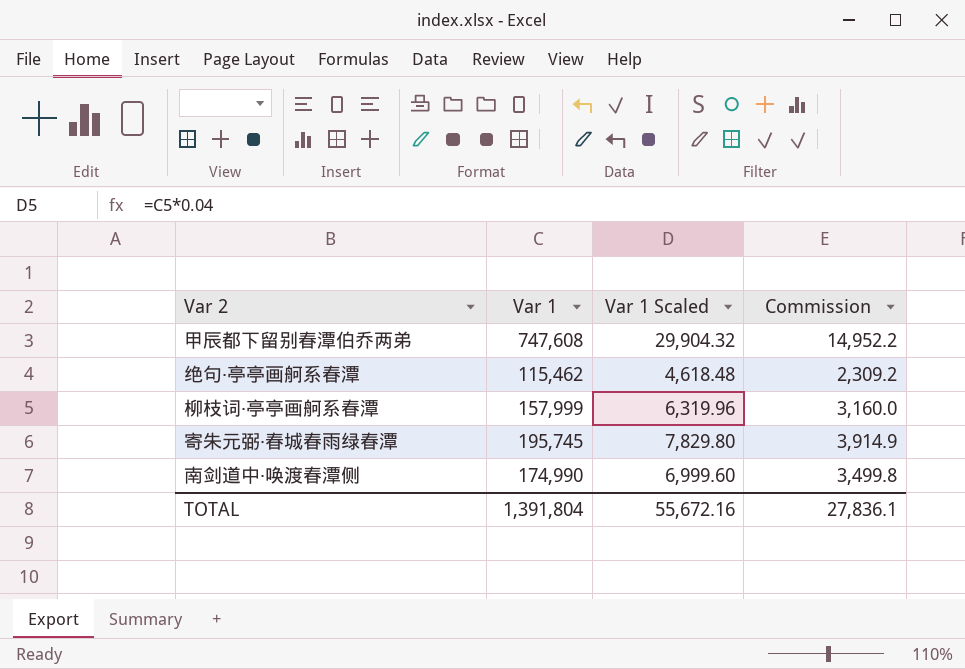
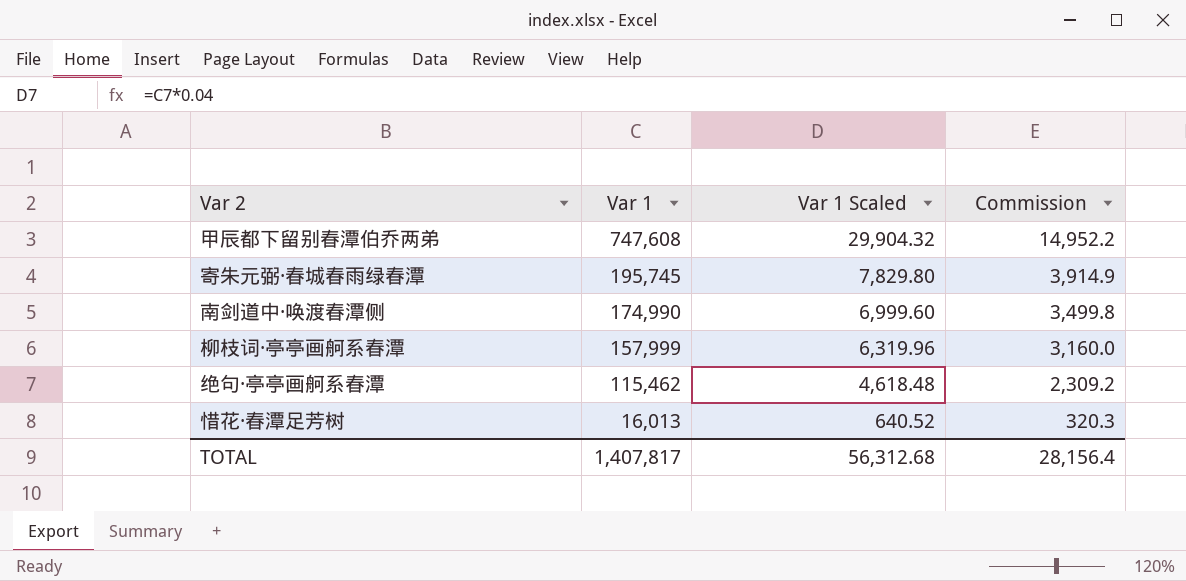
row order: none -> Var 1 descending
row 惜花·春潭足芳树: none -> 16,013 | 640.52 | 320.3
TOTAL | Var 1: 1,391,804 -> 1,407,817
TOTAL | Var 1 Scaled: 55,672.16 -> 56,312.68
TOTAL | Commission: 27,836.1 -> 28,156.4

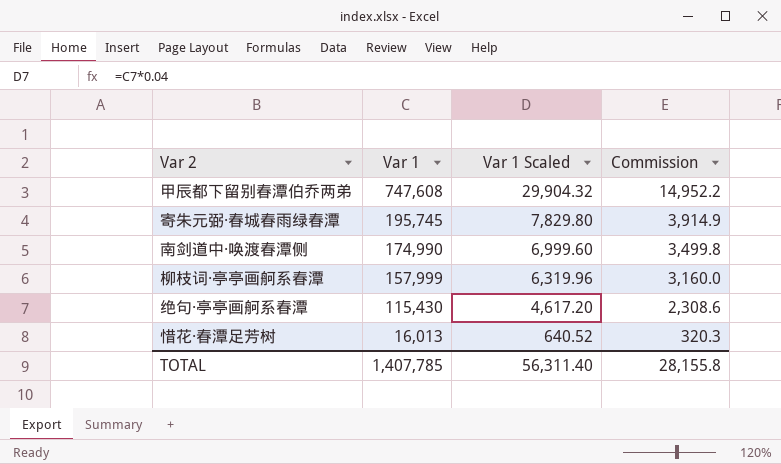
绝句·亭亭画舸系春潭 | Var 1: 115,462 -> 115,430
绝句·亭亭画舸系春潭 | Var 1 Scaled: 4,618.48 -> 4,617.20
绝句·亭亭画舸系春潭 | Commission: 2,309.2 -> 2,308.6
TOTAL | Var 1: 1,407,817 -> 1,407,785
TOTAL | Var 1 Scaled: 56,312.68 -> 56,311.40
TOTAL | Commission: 28,156.4 -> 28,155.8

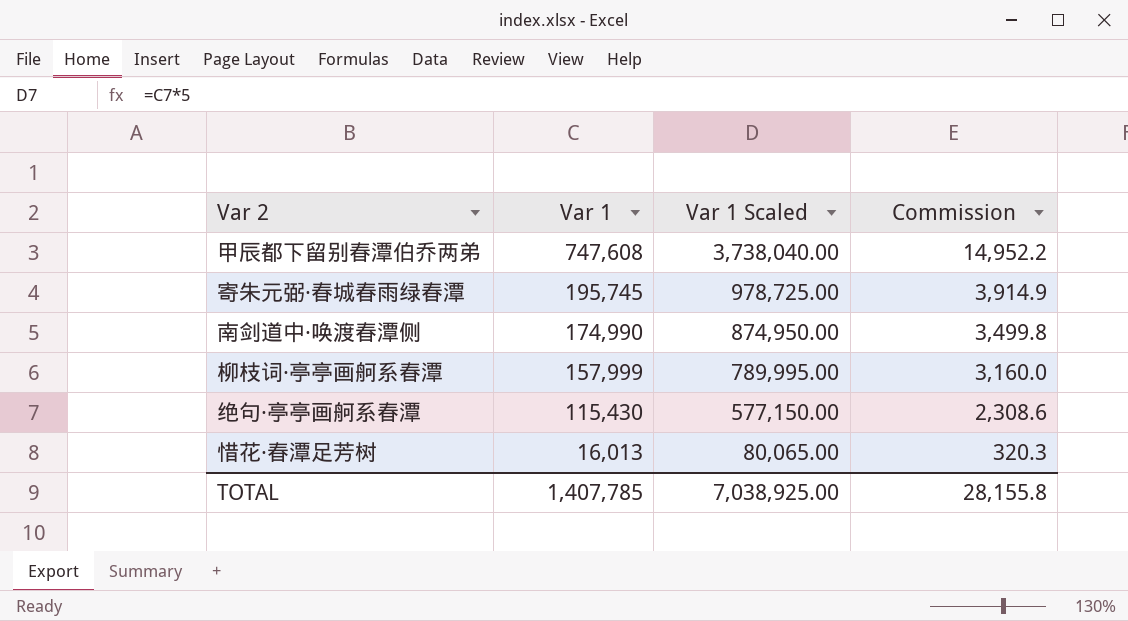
column Var 1 Scaled | formula: [Var 1] * 0.04 -> [Var 1] * 5
TOTAL | Var 1 Scaled: 56,311.40 -> 7,038,925.00

